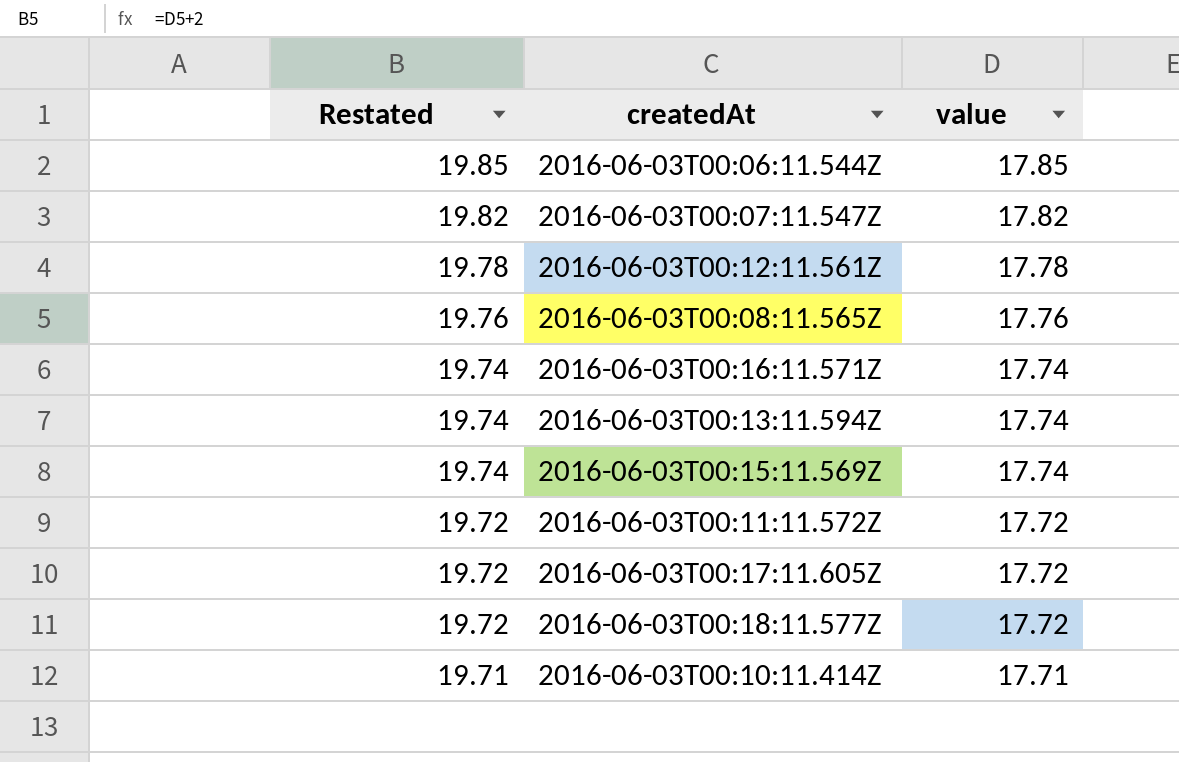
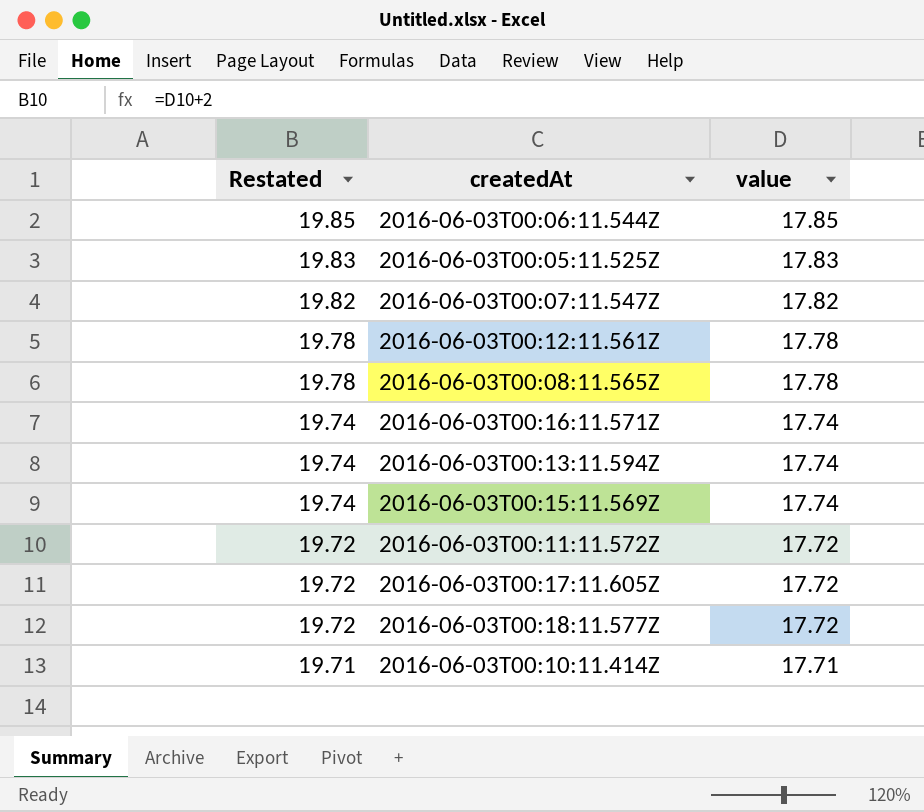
row 2016-06-03T00:05:11.525Z: none -> 19.83 | 17.83
2016-06-03T00:08:11.565Z | Restated: 19.76 -> 19.78
2016-06-03T00:08:11.565Z | value: 17.76 -> 17.78

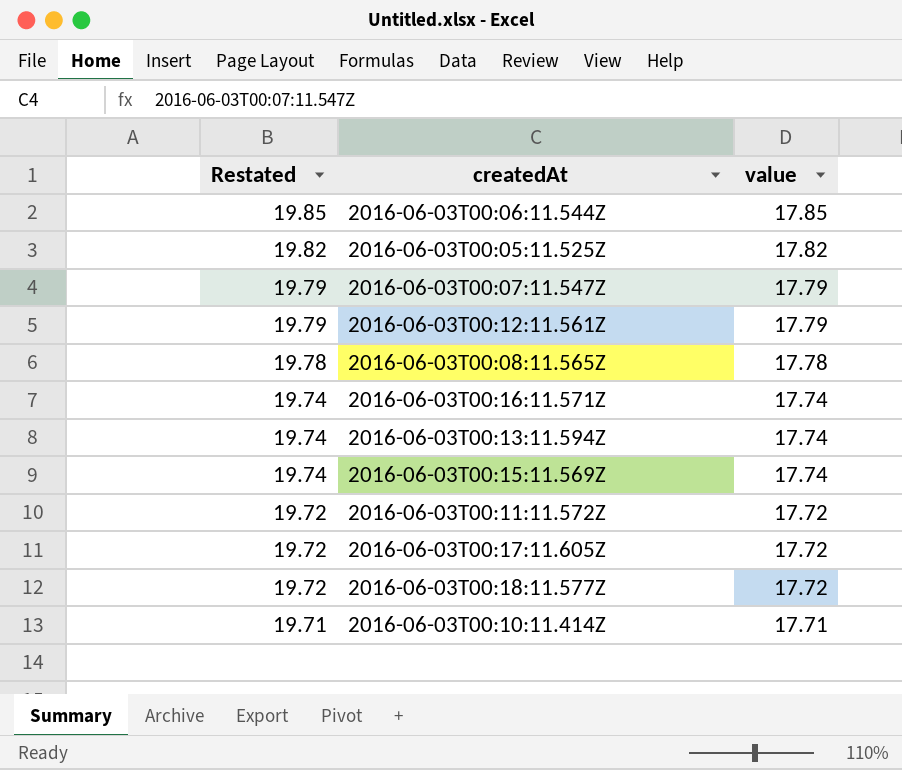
2016-06-03T00:05:11.525Z | Restated: 19.83 -> 19.82
2016-06-03T00:05:11.525Z | value: 17.83 -> 17.82
2016-06-03T00:07:11.547Z | Restated: 19.82 -> 19.79
2016-06-03T00:07:11.547Z | value: 17.82 -> 17.79
2016-06-03T00:12:11.561Z | Restated: 19.78 -> 19.79
2016-06-03T00:12:11.561Z | value: 17.78 -> 17.79

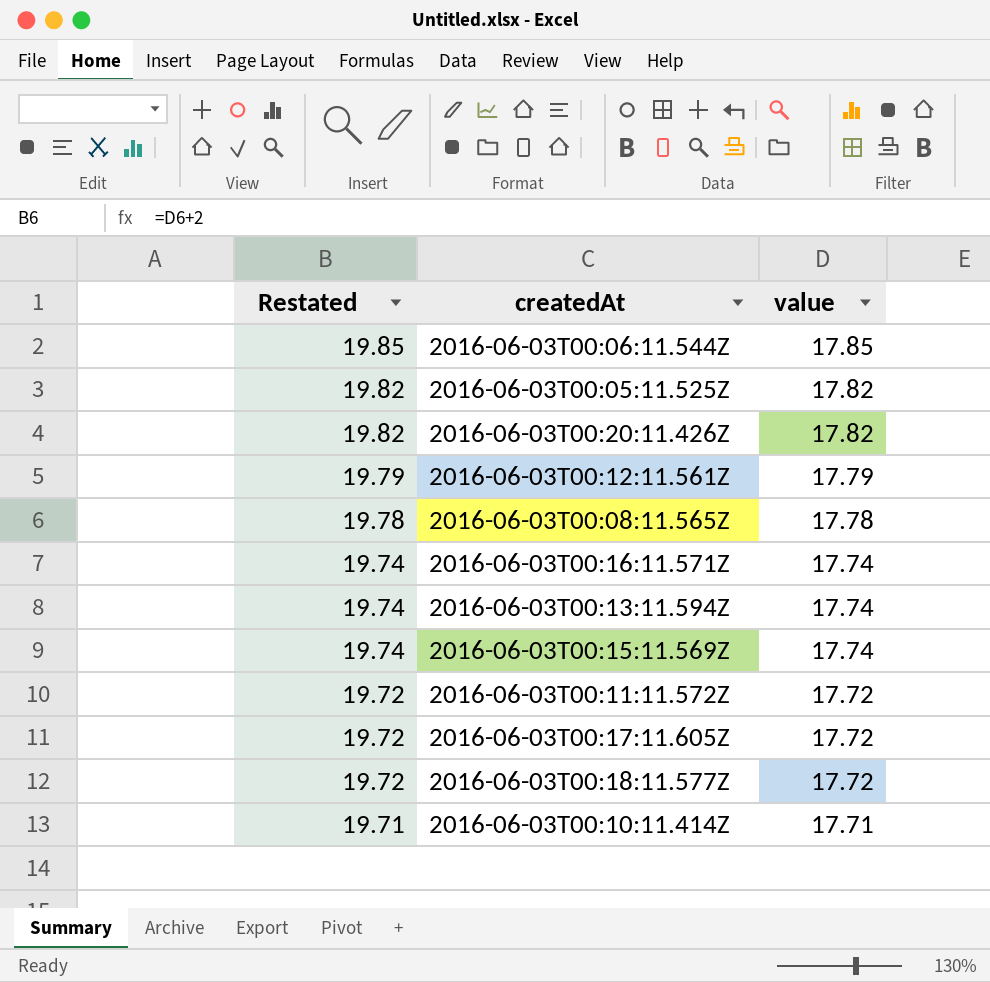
row 2016-06-03T00:07:11.547Z: 19.79 | 17.79 -> none
row 2016-06-03T00:20:11.426Z: none -> 19.82 | 17.82

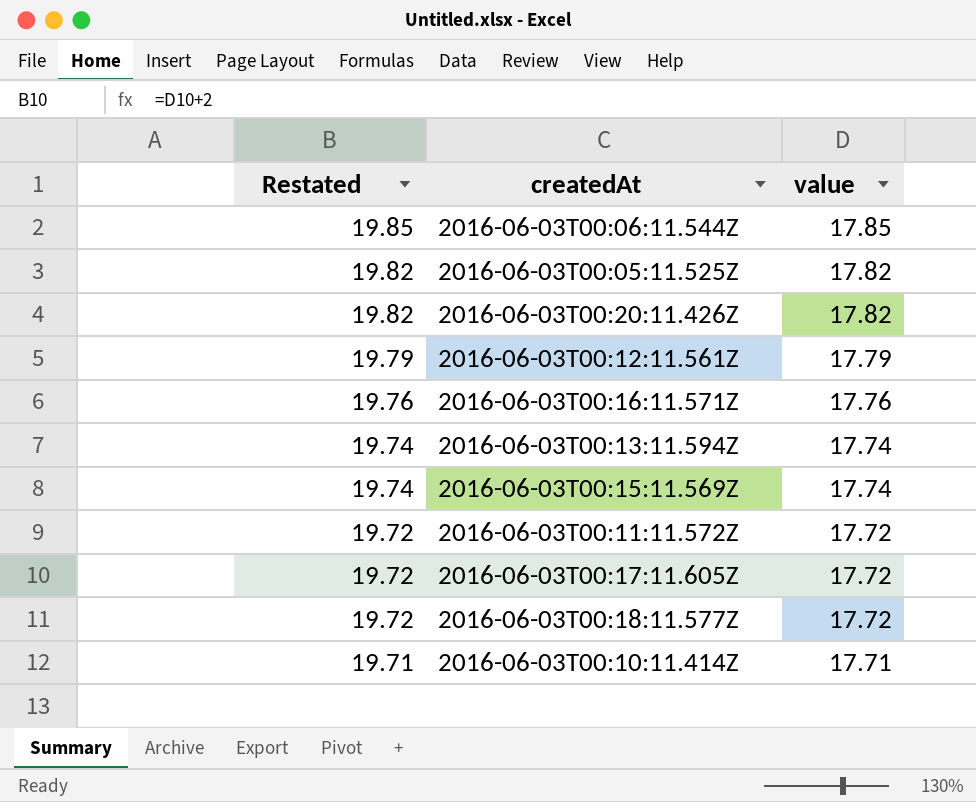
row 2016-06-03T00:08:11.565Z: 19.78 | 17.78 -> none
2016-06-03T00:16:11.571Z | Restated: 19.74 -> 19.76
2016-06-03T00:16:11.571Z | value: 17.74 -> 17.76

